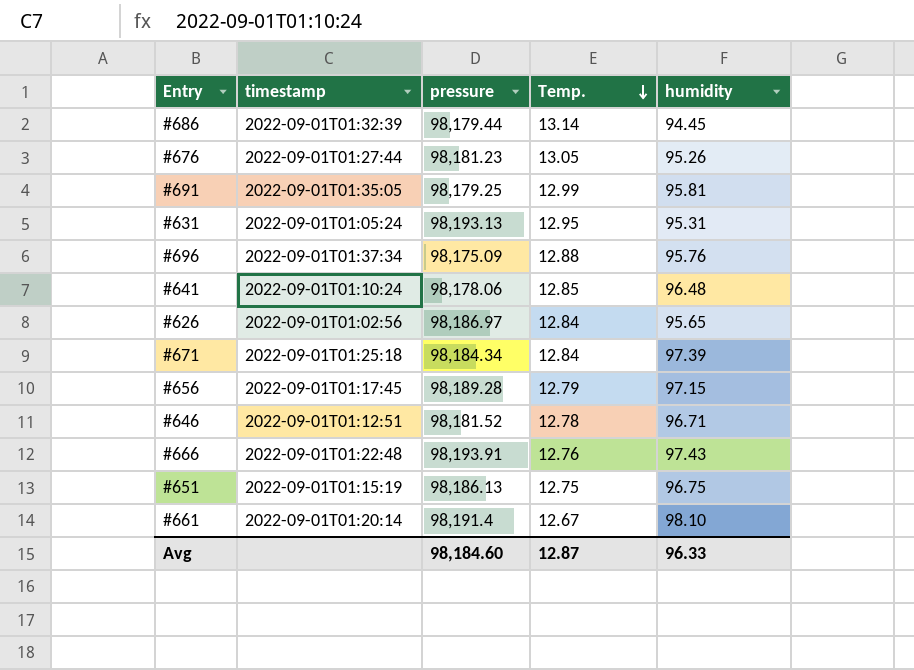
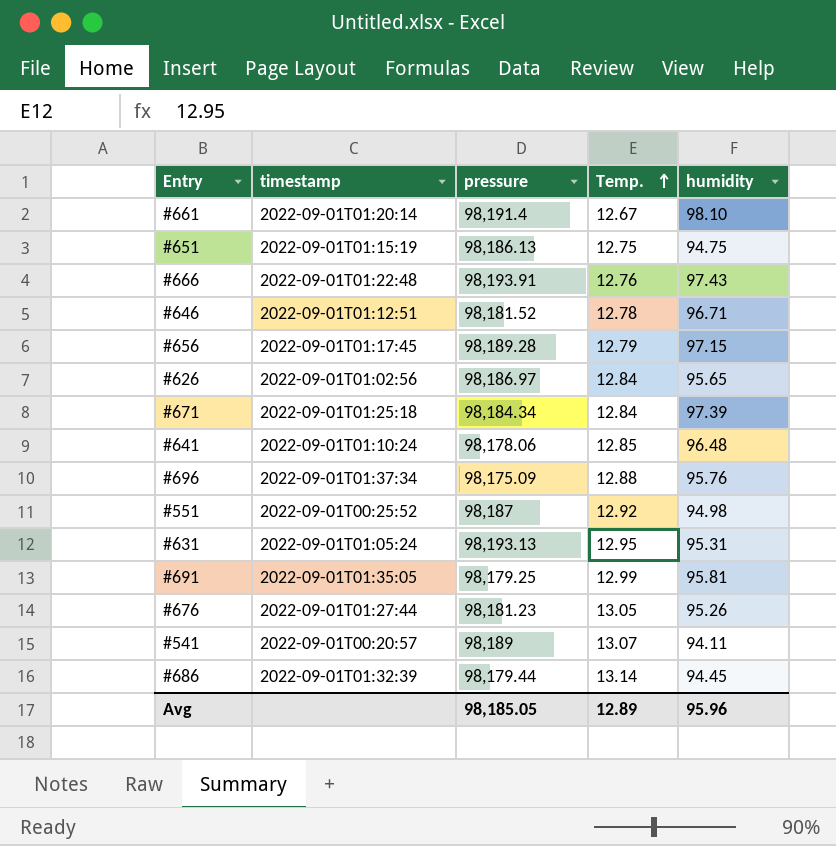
row order: Temp. descending -> Temp. ascending
#651 | humidity: 96.75 -> 94.75
row #551: none -> 2022-09-01T00:25:52 | 98,187 | 12.92 | 94.98
row #541: none -> 2022-09-01T00:20:57 | 98,189 | 13.07 | 94.11
Avg | pressure: 98,184.60 -> 98,185.05
Avg | Temp.: 12.87 -> 12.89
Avg | humidity: 96.33 -> 95.96

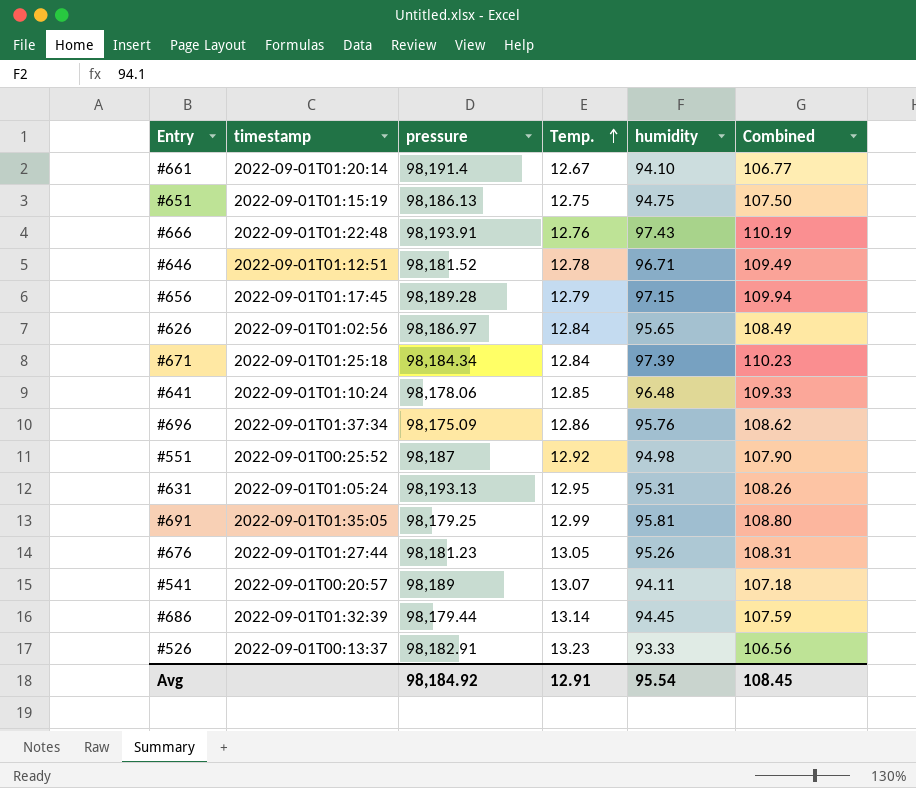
column Combined | formula: none -> [Temp.] + [humidity]
#661 | humidity: 98.10 -> 94.10
#696 | Temp.: 12.88 -> 12.86
row #526: none -> 2022-09-01T00:13:37 | 98,182.91 | 13.23 | 93.33 | 106.56
Avg | pressure: 98,185.05 -> 98,184.92
Avg | Temp.: 12.89 -> 12.91
Avg | humidity: 95.96 -> 95.54

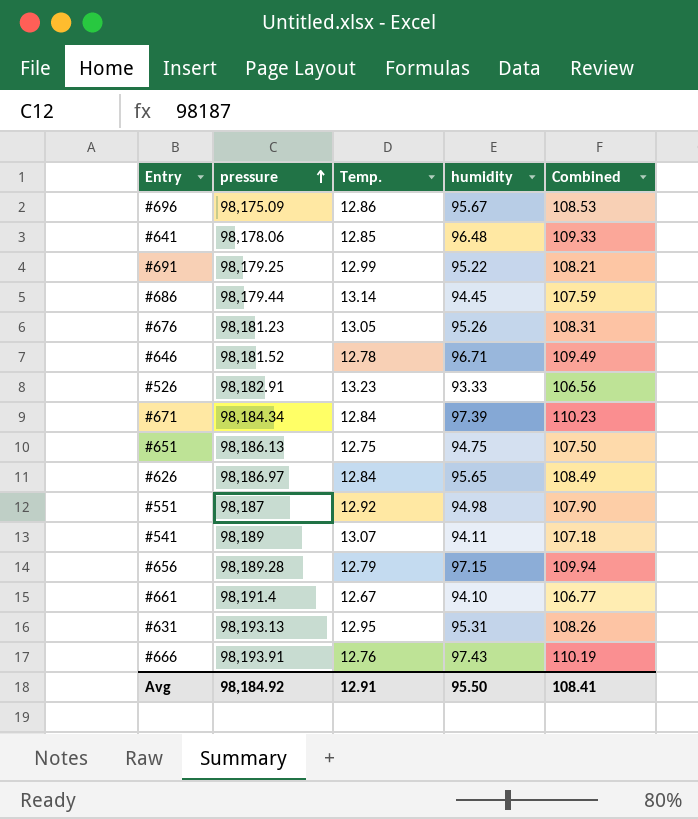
row order: Temp. ascending -> pressure ascending
column timestamp | position: 2 -> none
#696 | humidity: 95.76 -> 95.67
#696 | Combined: 108.62 -> 108.53
#691 | humidity: 95.81 -> 95.22
#691 | Combined: 108.80 -> 108.21
Avg | humidity: 95.54 -> 95.50
Avg | Combined: 108.45 -> 108.41

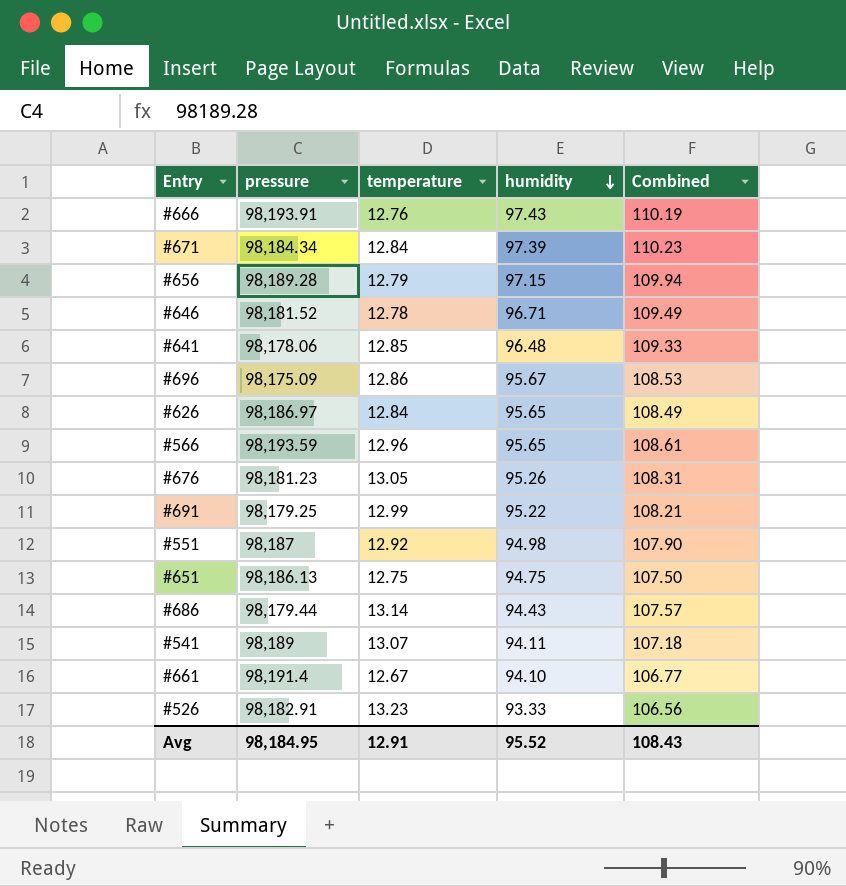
row order: pressure ascending -> humidity descending
column name: Temp. -> temperature
row #631: 98,193.13 | 12.95 | 95.31 | 108.26 -> none
row #566: none -> 98,193.59 | 12.96 | 95.65 | 108.61
#686 | humidity: 94.45 -> 94.43
#686 | Combined: 107.59 -> 107.57
Avg | pressure: 98,184.92 -> 98,184.95
Avg | humidity: 95.50 -> 95.52
Avg | Combined: 108.41 -> 108.43

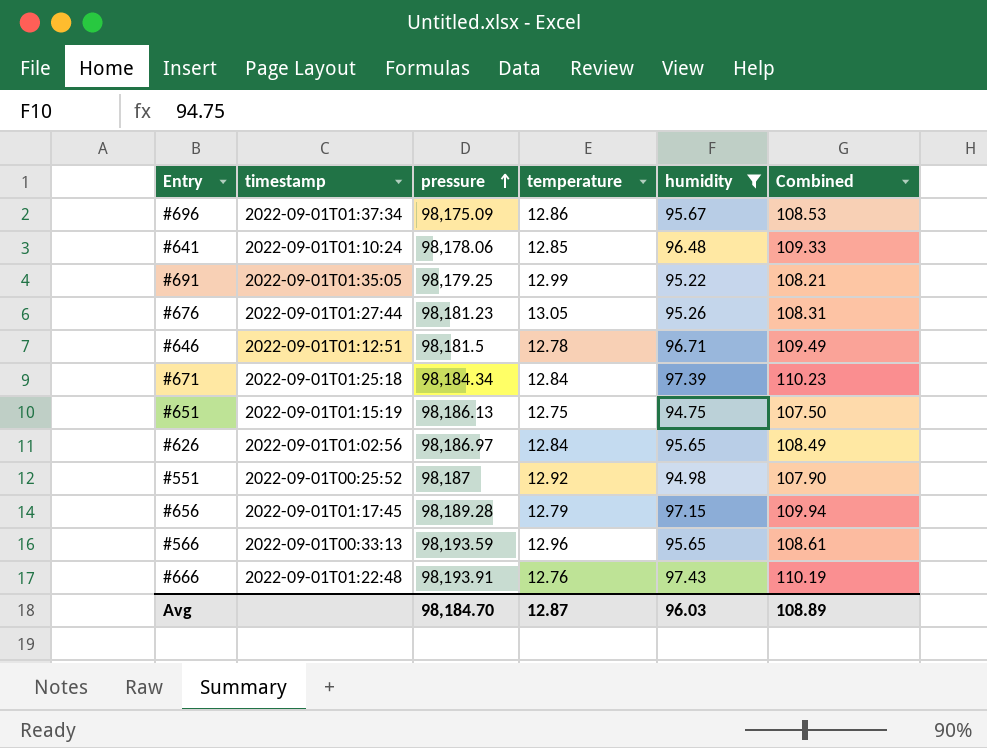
filter: none -> humidity >= 94.75
row order: humidity descending -> pressure ascending
column timestamp | position: none -> 2
#646 | pressure: 98,181.52 -> 98,181.5
Avg | pressure: 98,184.95 -> 98,184.70
Avg | temperature: 12.91 -> 12.87
Avg | humidity: 95.52 -> 96.03
Avg | Combined: 108.43 -> 108.89

